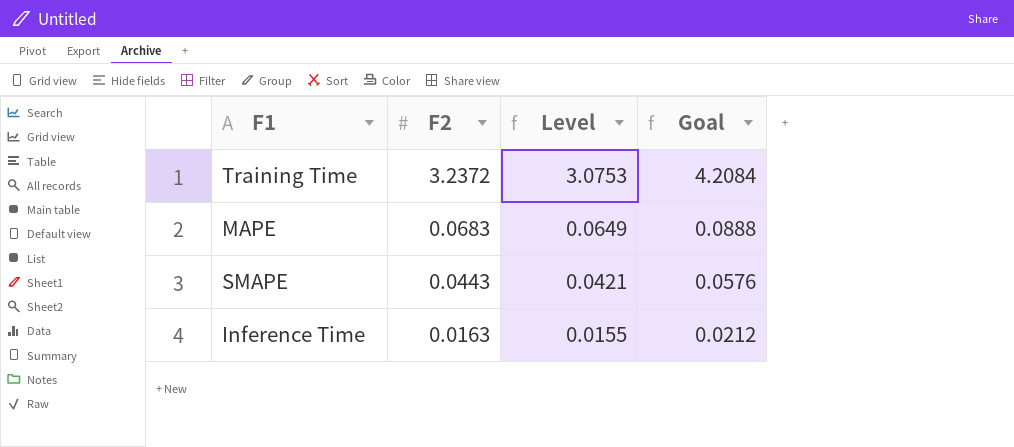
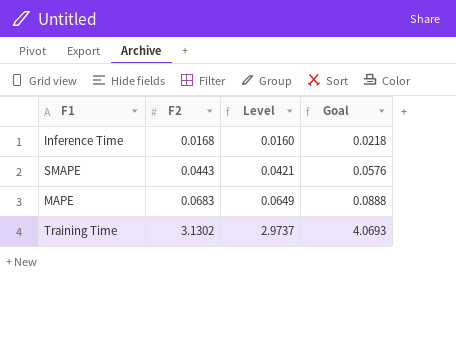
row order: F2 descending -> F2 ascending
Inference Time | F2: 0.0163 -> 0.0168
Inference Time | Level: 0.0155 -> 0.0160
Inference Time | Goal: 0.0212 -> 0.0218
Training Time | F2: 3.2372 -> 3.1302
Training Time | Level: 3.0753 -> 2.9737
Training Time | Goal: 4.2084 -> 4.0693

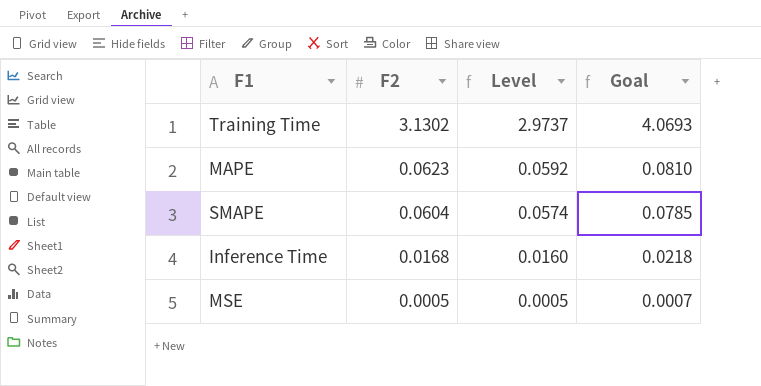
row order: F2 ascending -> F2 descending
MAPE | F2: 0.0683 -> 0.0623
MAPE | Level: 0.0649 -> 0.0592
MAPE | Goal: 0.0888 -> 0.0810
SMAPE | F2: 0.0443 -> 0.0604
SMAPE | Level: 0.0421 -> 0.0574
SMAPE | Goal: 0.0576 -> 0.0785
row MSE: none -> 0.0005 | 0.0005 | 0.0007

